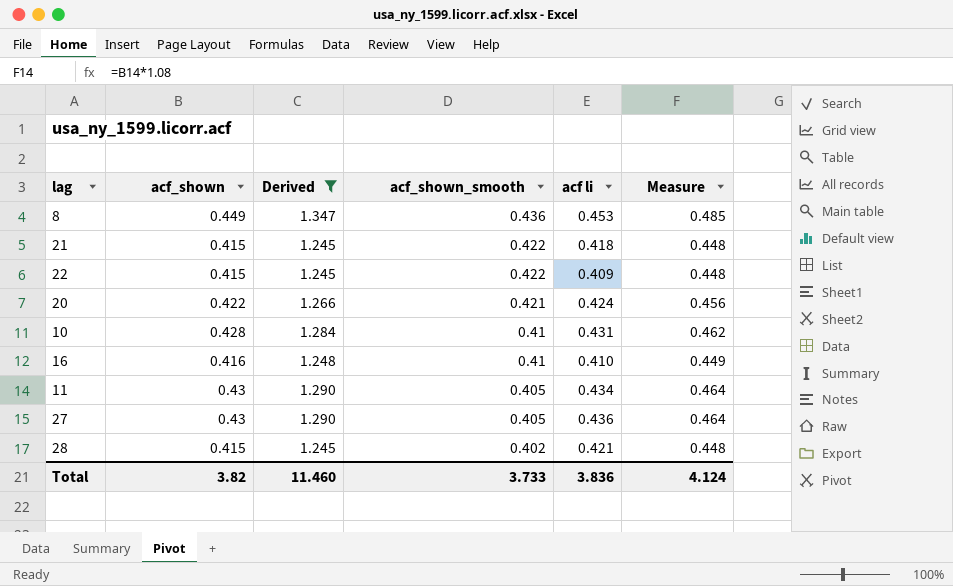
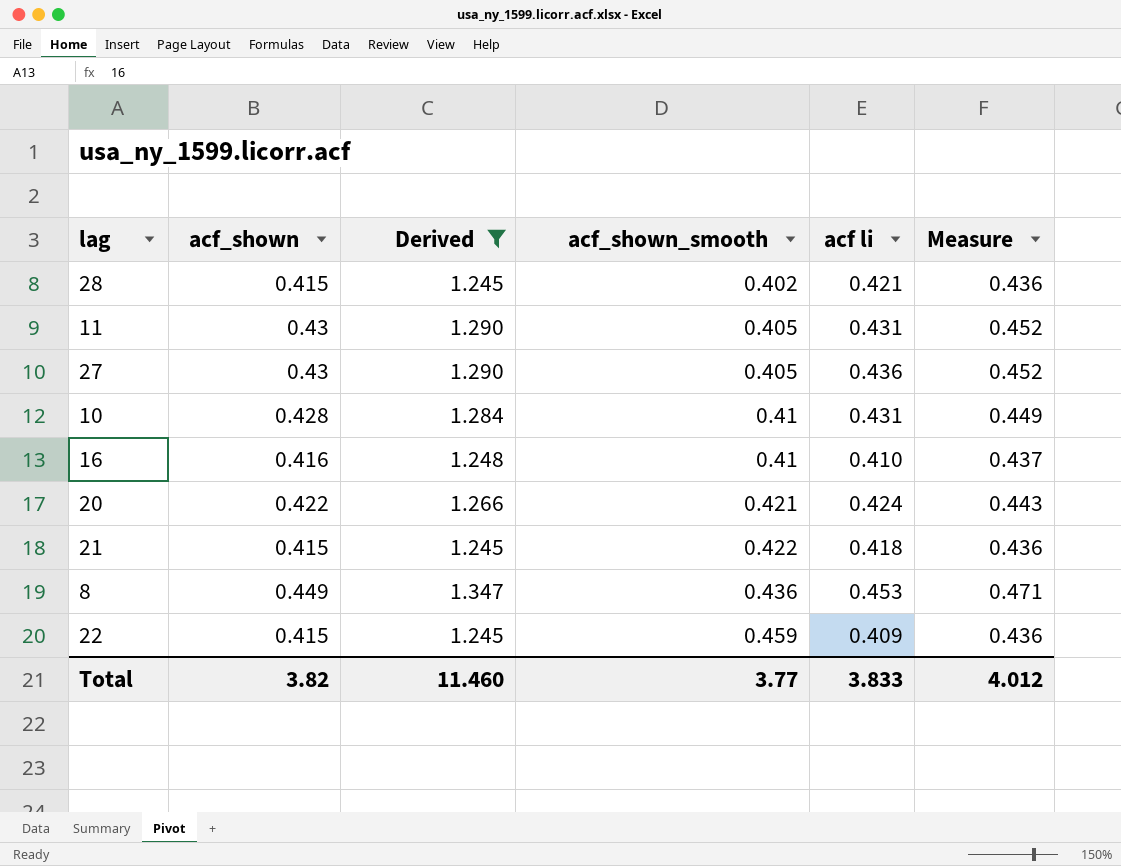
row order: acf_shown_smooth descending -> acf_shown_smooth ascending
column Measure | formula: [acf_shown] * 1.08 -> [acf_shown] * 1.05
11 | acf li: 0.434 -> 0.431
22 | acf_shown_smooth: 0.422 -> 0.459
Total | acf_shown_smooth: 3.733 -> 3.77
Total | acf li: 3.836 -> 3.833
Total | Measure: 4.124 -> 4.012

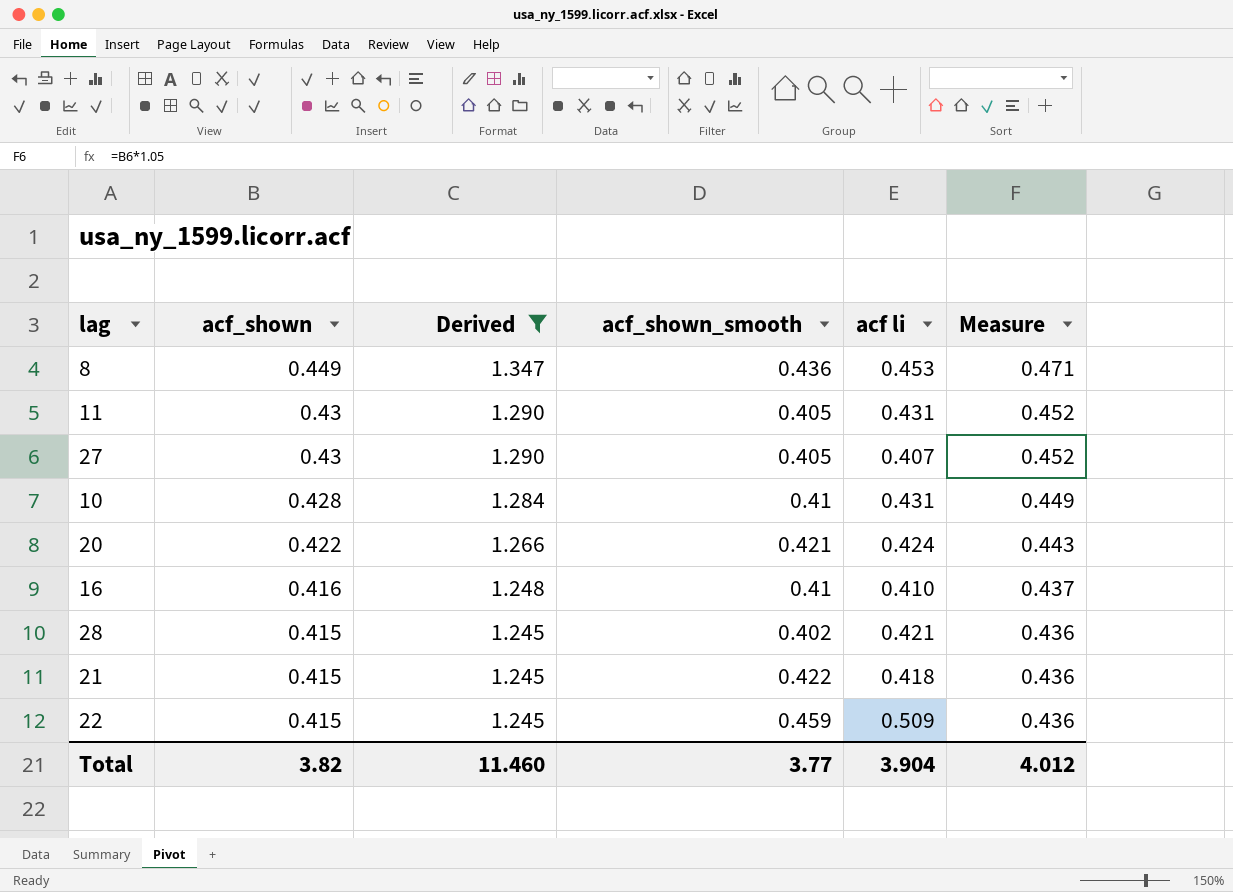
row order: acf_shown_smooth ascending -> acf_shown descending
27 | acf li: 0.436 -> 0.407
22 | acf li: 0.409 -> 0.509
Total | acf li: 3.833 -> 3.904

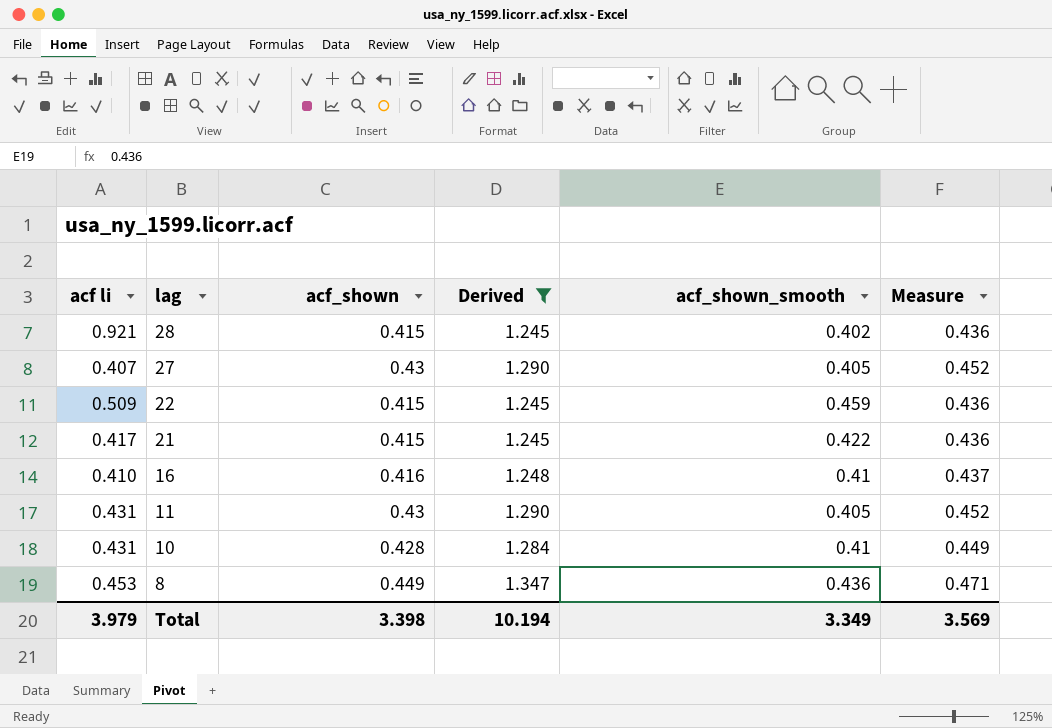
row order: acf_shown descending -> lag descending
column acf li | position: 5 -> 1
row 20: 0.422 | 1.266 | 0.421 | 0.424 | 0.443 -> none
28 | acf li: 0.421 -> 0.921
21 | acf li: 0.418 -> 0.417
Total | acf li: 3.904 -> 3.979
Total | acf_shown: 3.82 -> 3.398
Total | Derived: 11.460 -> 10.194
Total | acf_shown_smooth: 3.77 -> 3.349
Total | Measure: 4.012 -> 3.569

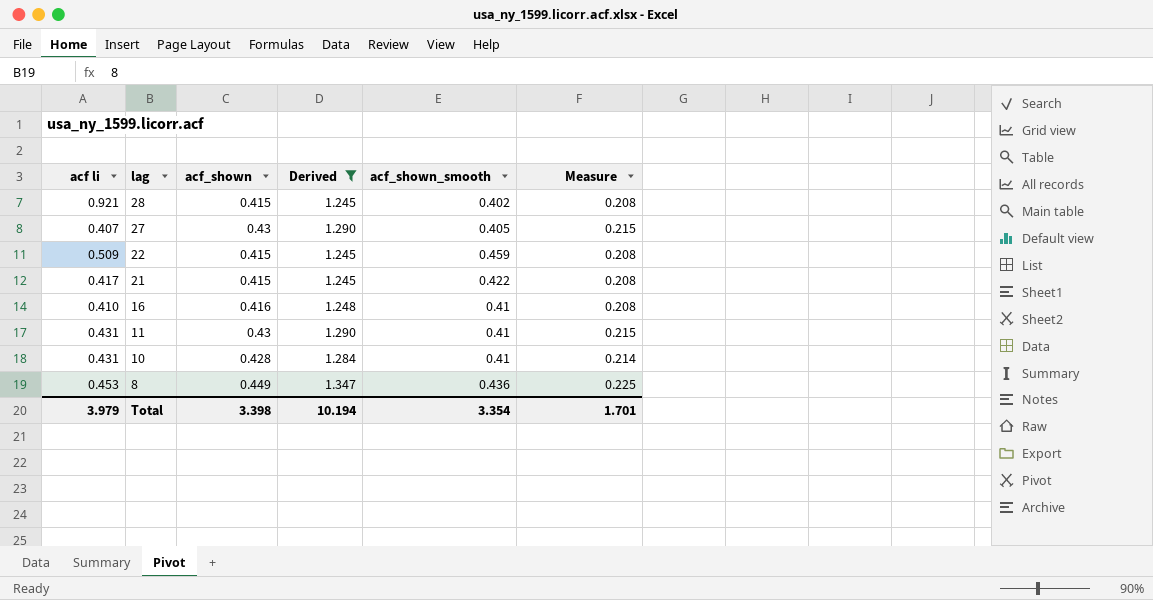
column Measure | formula: [acf_shown] * 1.05 -> [acf_shown] * 0.5
11 | acf_shown_smooth: 0.405 -> 0.41
Total | acf_shown_smooth: 3.349 -> 3.354
Total | Measure: 3.569 -> 1.701

